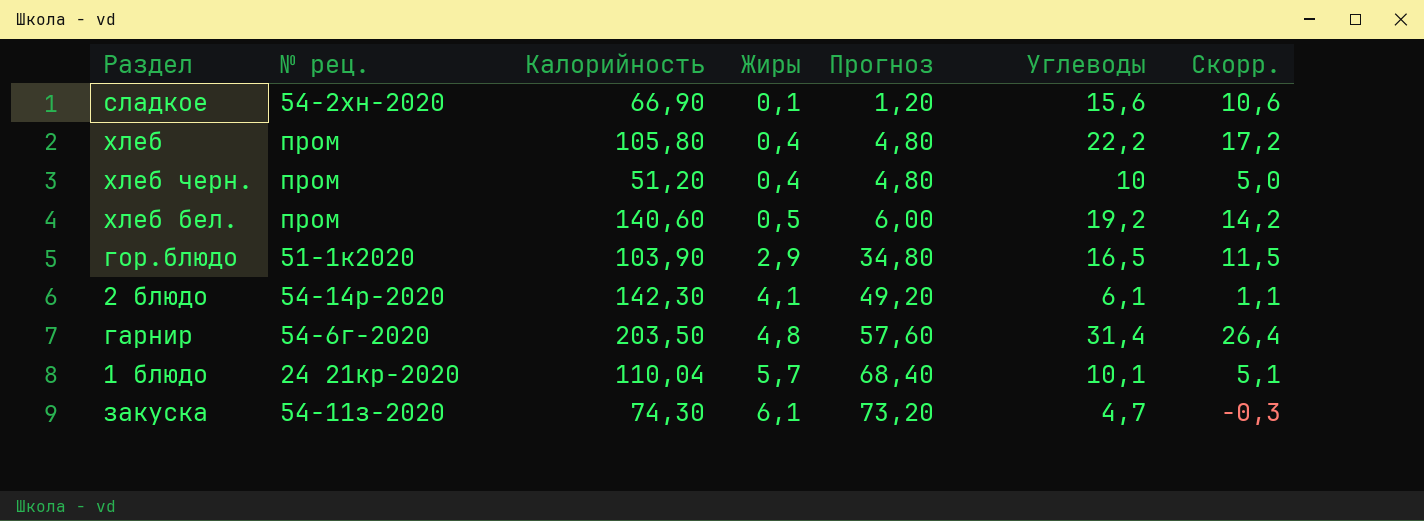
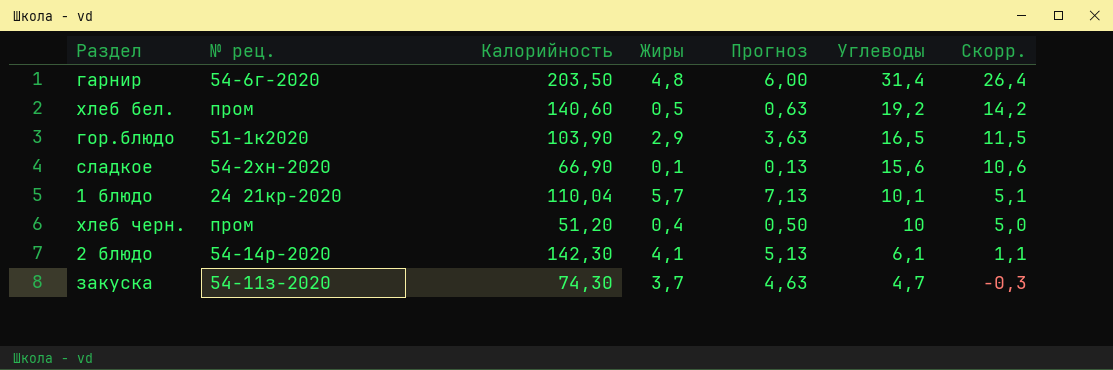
row order: Жиры ascending -> Углеводы descending
column Прогноз | formula: [Жиры] * 12 -> [Жиры] * 1,25
row хлеб: пром | 105,80 | 0,4 | 4,80 | 22,2 | 17,2 -> none
закуска | Жиры: 6,1 -> 3,7

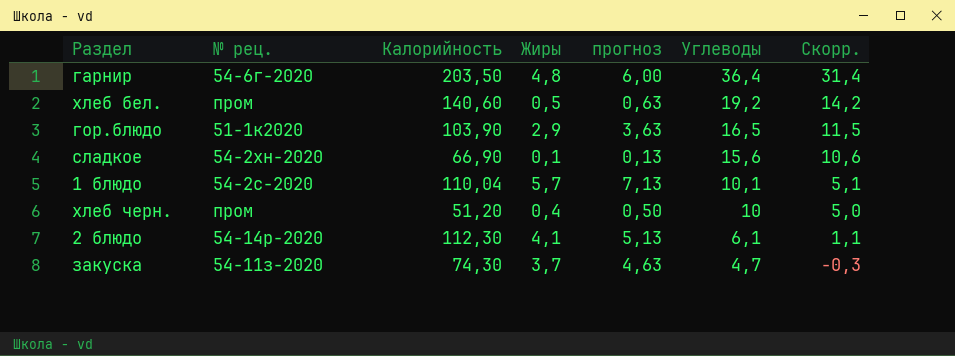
column name: Прогноз -> прогноз
гарнир | Углеводы: 31,4 -> 36,4
гарнир | Скорр.: 26,4 -> 31,4
1 блюдо | № рец.: 24 21кр-2020 -> 54-2с-2020
2 блюдо | Калорийность: 142,30 -> 112,30

